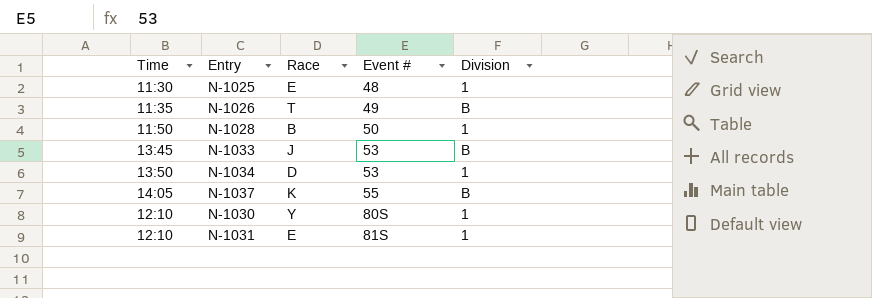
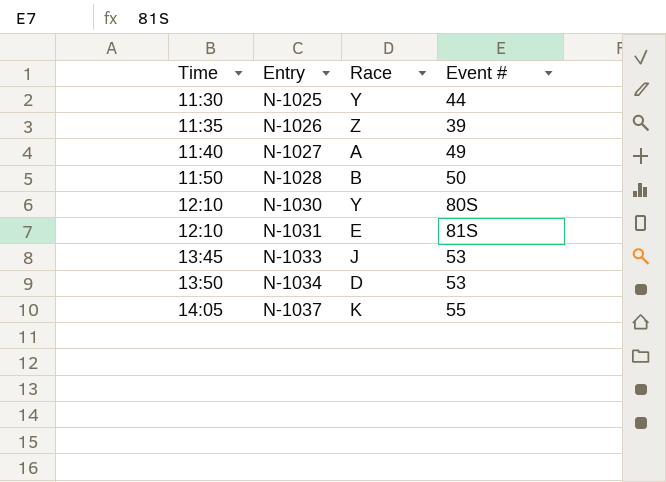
row order: Event # ascending -> Time ascending
column Division | position: 5 -> none
N-1025 | Race: E -> Y
N-1025 | Event #: 48 -> 44
N-1026 | Race: T -> Z
N-1026 | Event #: 49 -> 39
row N-1027: none -> 11:40 | A | 49

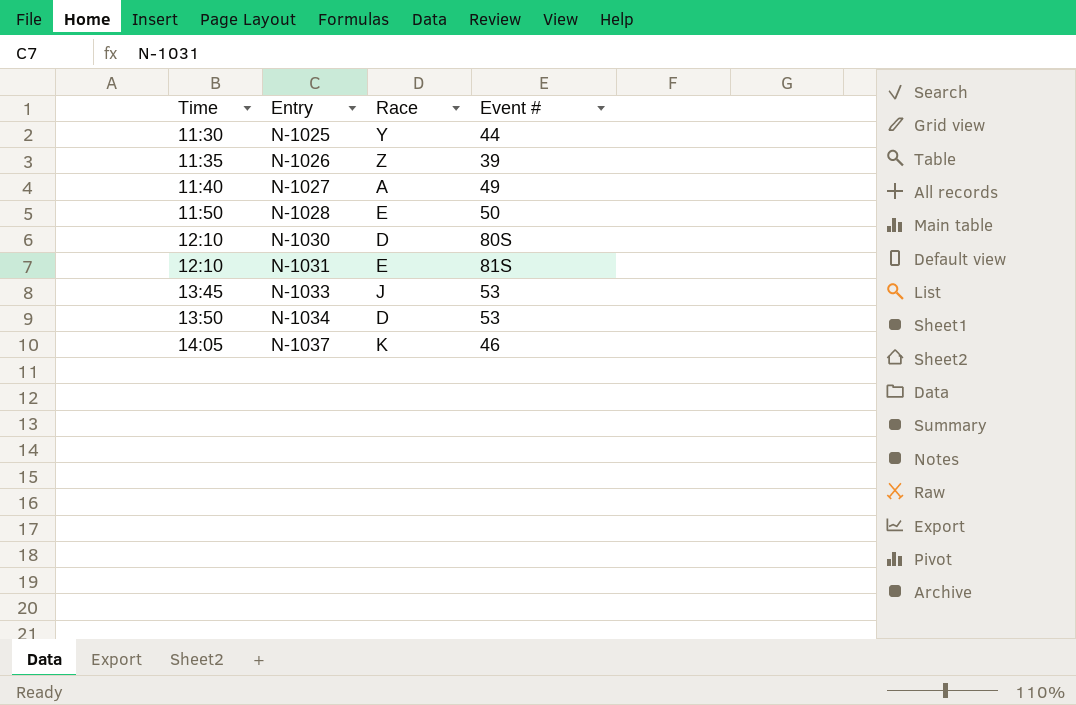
N-1028 | Race: B -> E
N-1030 | Race: Y -> D
N-1037 | Event #: 55 -> 46

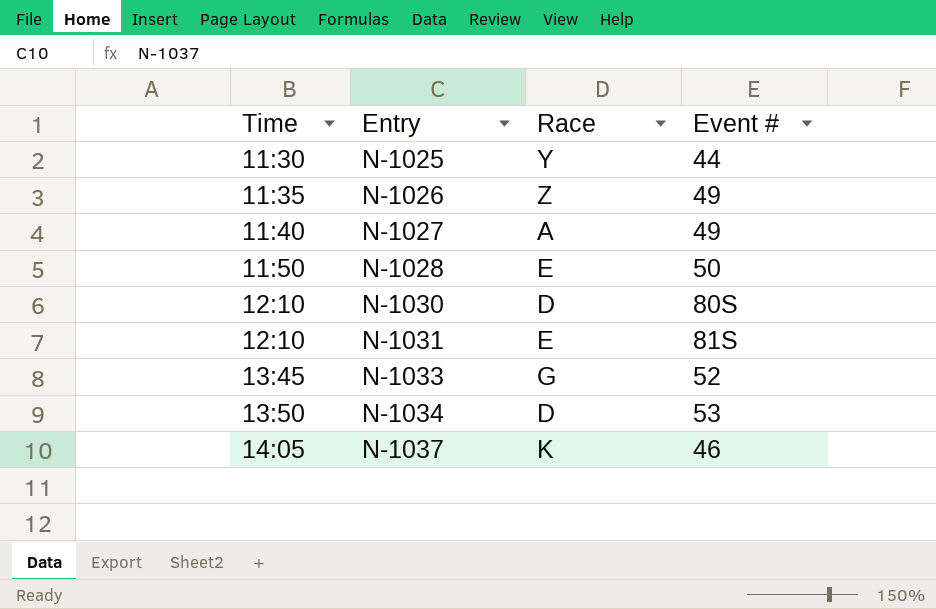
N-1026 | Event #: 39 -> 49
N-1033 | Race: J -> G
N-1033 | Event #: 53 -> 52

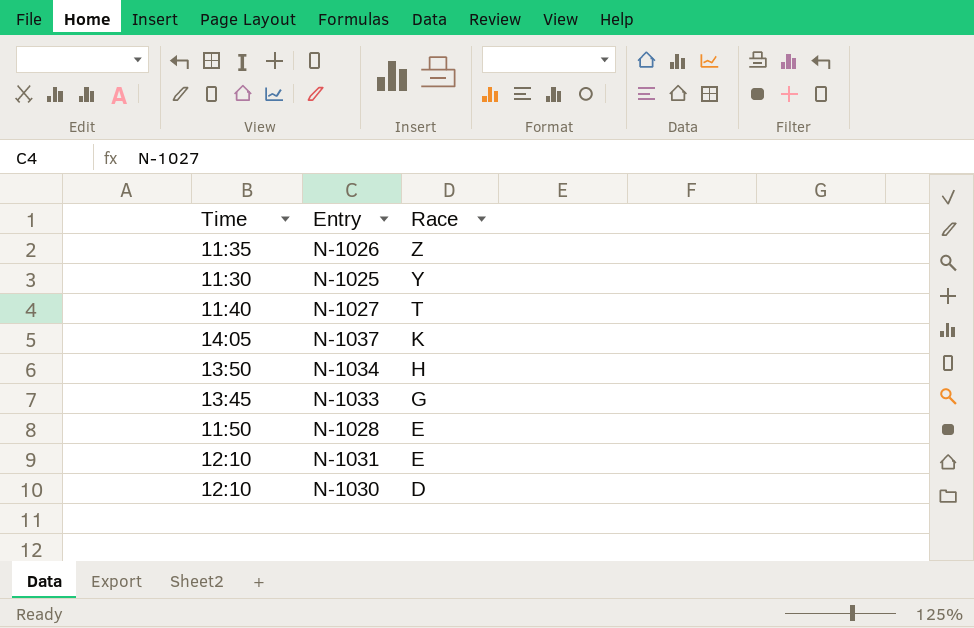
row order: Time ascending -> Race descending
column Event # | position: 4 -> none
N-1027 | Race: A -> T
N-1034 | Race: D -> H

